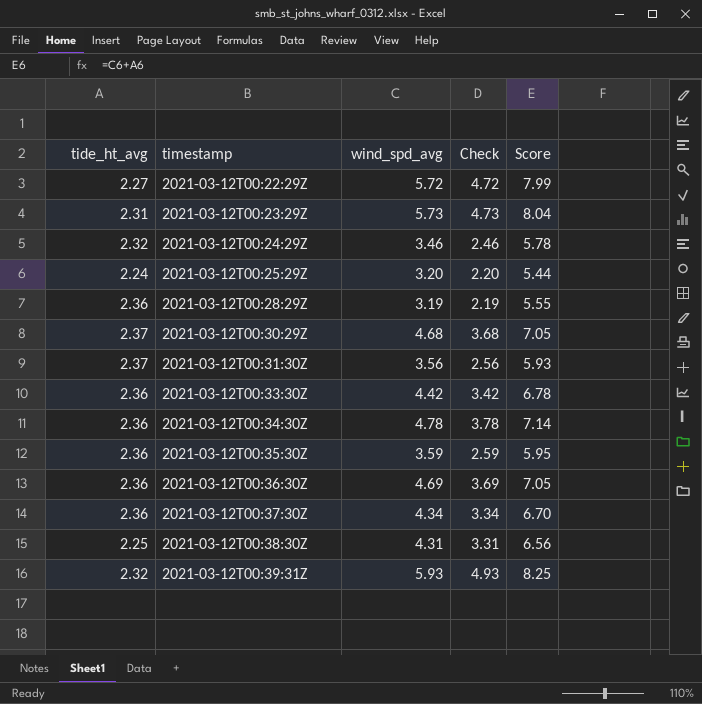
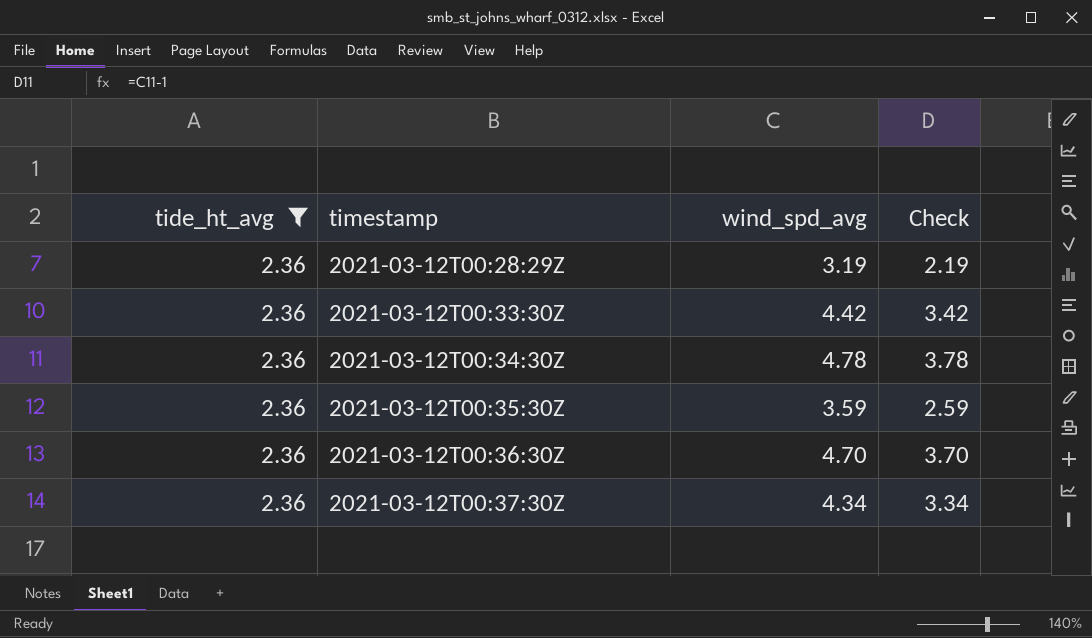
filter: none -> tide_ht_avg = 2.36
column Score | formula: [tide_ht_avg] + [wind_spd_avg] -> none
2021-03-12T00:36:30Z | wind_spd_avg: 4.69 -> 4.70
2021-03-12T00:36:30Z | Check: 3.69 -> 3.70

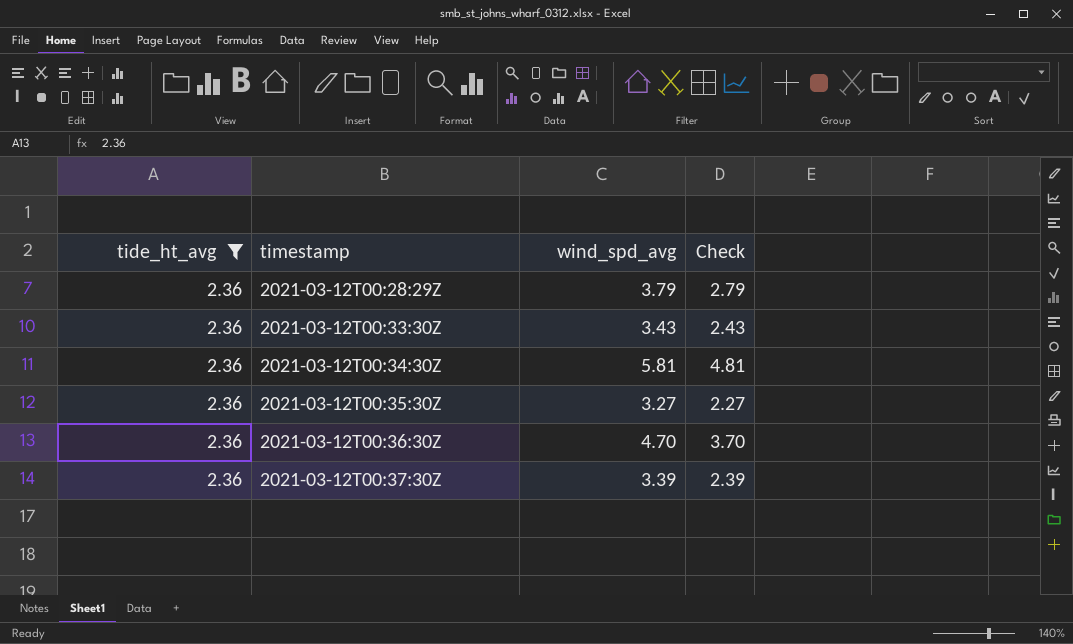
2021-03-12T00:28:29Z | wind_spd_avg: 3.19 -> 3.79
2021-03-12T00:28:29Z | Check: 2.19 -> 2.79
2021-03-12T00:33:30Z | wind_spd_avg: 4.42 -> 3.43
2021-03-12T00:33:30Z | Check: 3.42 -> 2.43
2021-03-12T00:34:30Z | wind_spd_avg: 4.78 -> 5.81
2021-03-12T00:34:30Z | Check: 3.78 -> 4.81
2021-03-12T00:35:30Z | wind_spd_avg: 3.59 -> 3.27
2021-03-12T00:35:30Z | Check: 2.59 -> 2.27
2021-03-12T00:37:30Z | wind_spd_avg: 4.34 -> 3.39
2021-03-12T00:37:30Z | Check: 3.34 -> 2.39

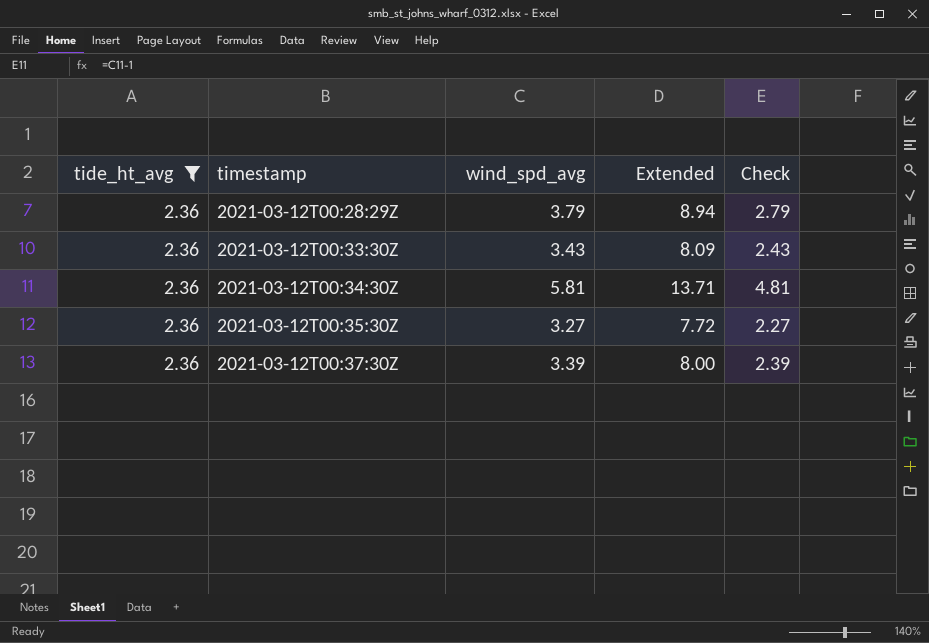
column Extended | formula: none -> [tide_ht_avg] * [wind_spd_avg]
row 2021-03-12T00:36:30Z: 2.36 | 4.70 | 3.70 -> none

